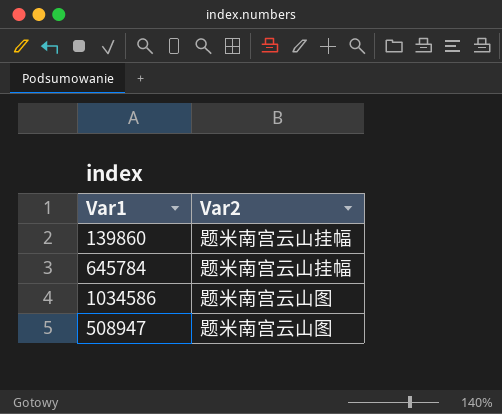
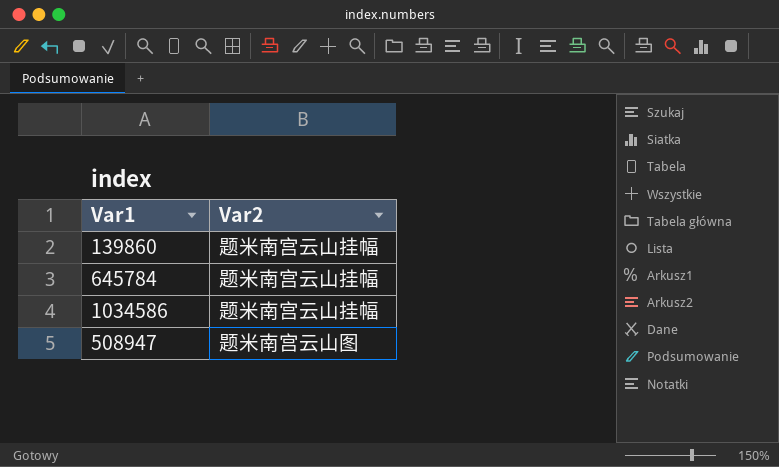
1034586 | Var2: 题米南宫云山图 -> 题米南宫云山挂幅

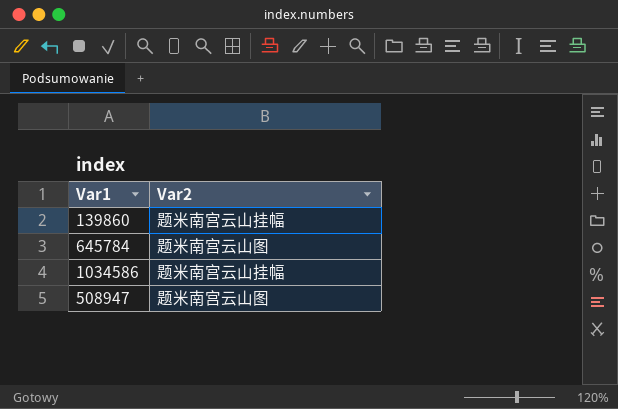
645784 | Var2: 题米南宫云山挂幅 -> 题米南宫云山图

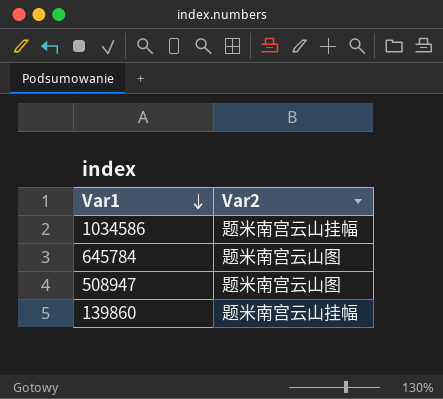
row order: none -> Var1 descending

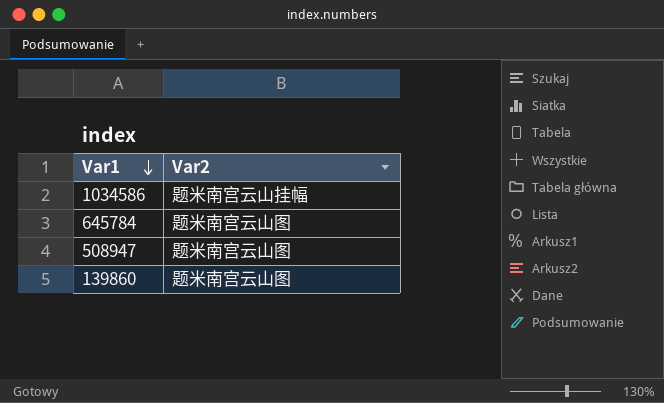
139860 | Var2: 题米南宫云山挂幅 -> 题米南宫云山图

